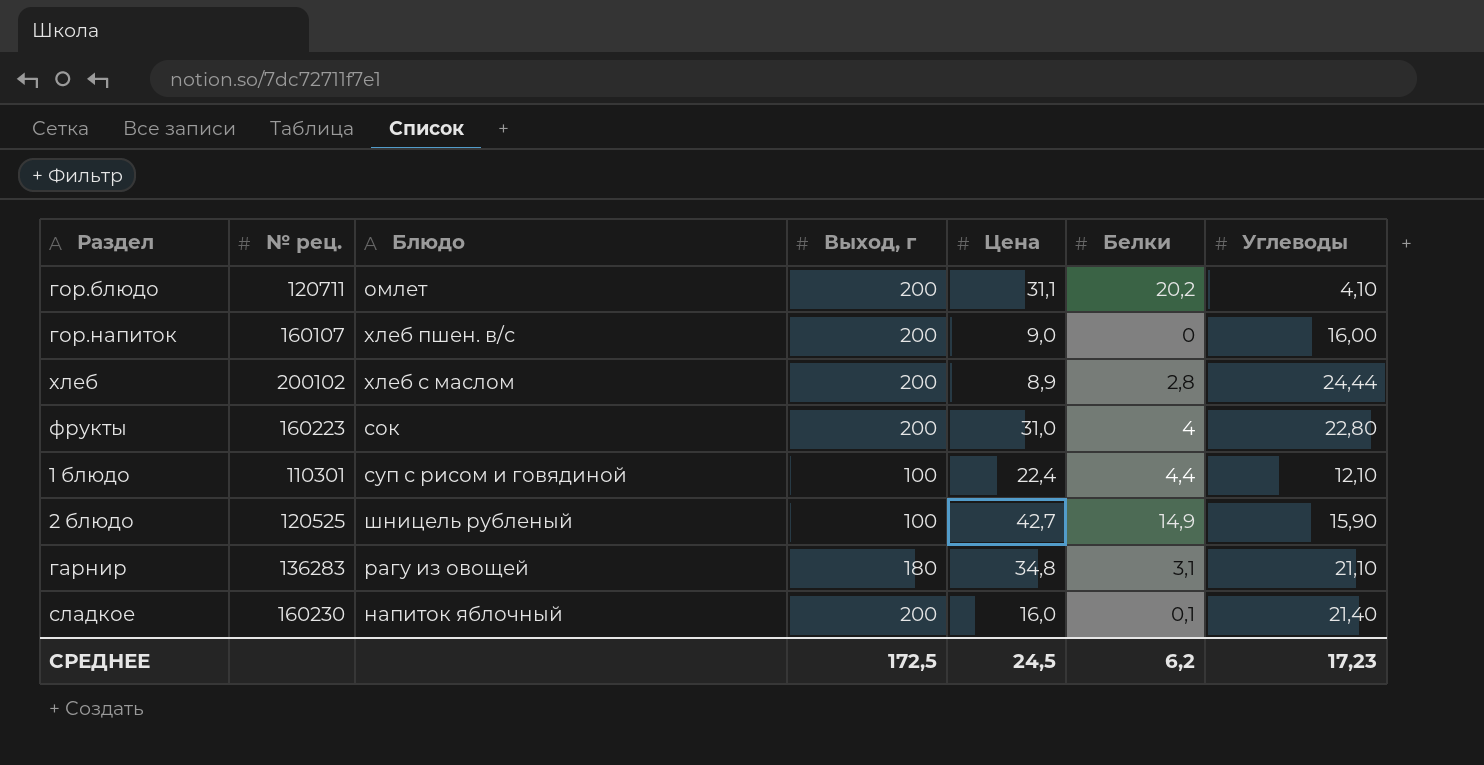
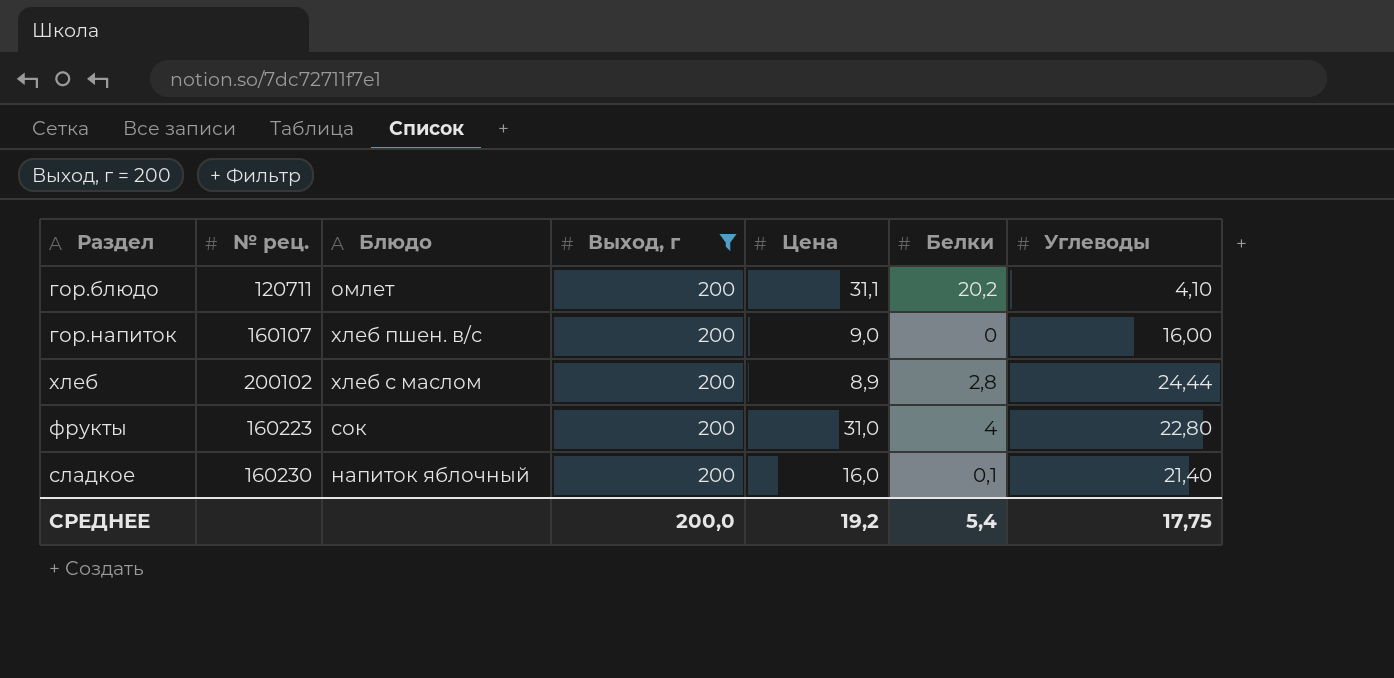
filter: none -> Выход, г = 200
СРЕДНЕЕ | Выход, г: 172,5 -> 200,0
СРЕДНЕЕ | Цена: 24,5 -> 19,2
СРЕДНЕЕ | Белки: 6,2 -> 5,4
СРЕДНЕЕ | Углеводы: 17,23 -> 17,75

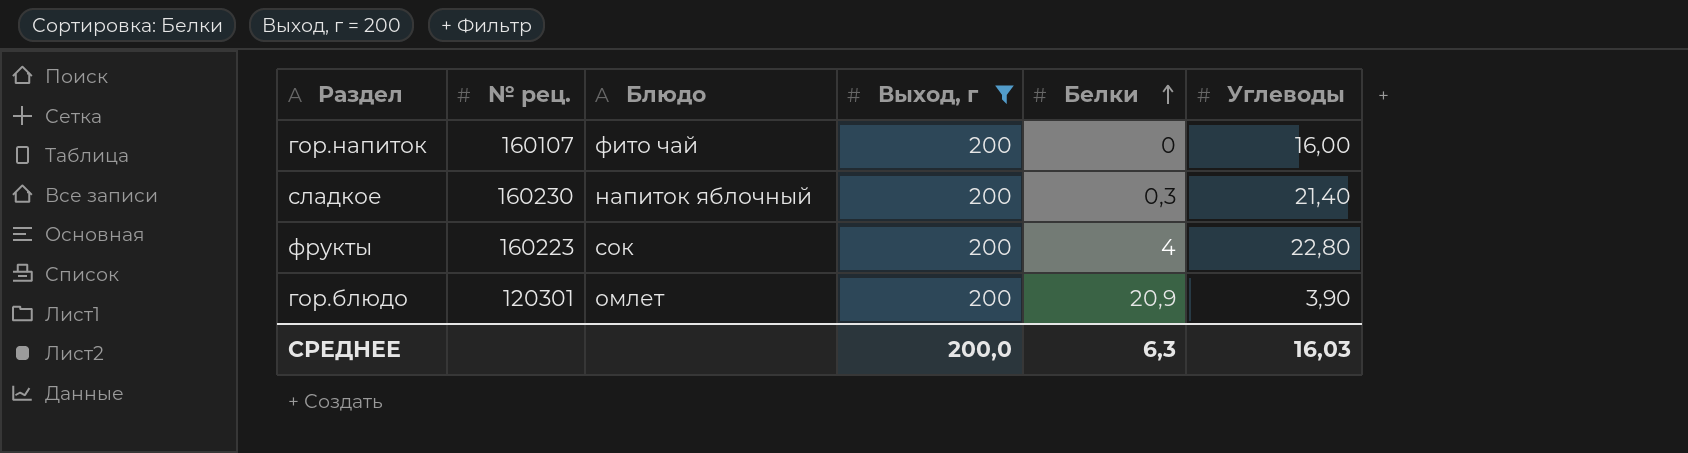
row order: none -> Белки ascending
column Цена | position: 5 -> none
row хлеб: 200102 | хлеб с маслом | 200 | 8,9 | 2,8 | 24,44 -> none
гор.напиток | Блюдо: хлеб пшен. в/с -> фито чай
сладкое | Белки: 0,1 -> 0,3
гор.блюдо | № рец.: 120711 -> 120301
гор.блюдо | Белки: 20,2 -> 20,9
гор.блюдо | Углеводы: 4,10 -> 3,90
СРЕДНЕЕ | Белки: 5,4 -> 6,3
СРЕДНЕЕ | Углеводы: 17,75 -> 16,03

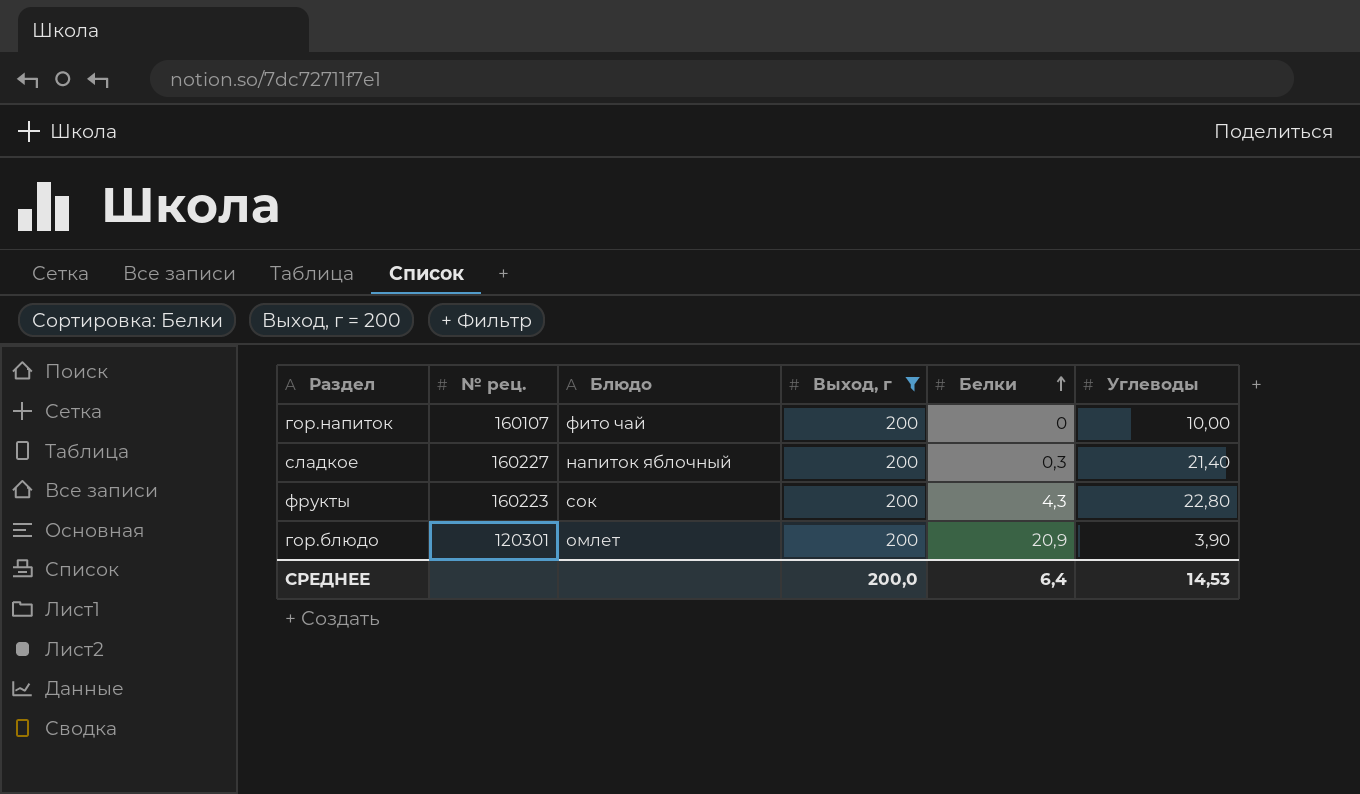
гор.напиток | Углеводы: 16,00 -> 10,00
сладкое | № рец.: 160230 -> 160227
фрукты | Белки: 4 -> 4,3
СРЕДНЕЕ | Белки: 6,3 -> 6,4
СРЕДНЕЕ | Углеводы: 16,03 -> 14,53

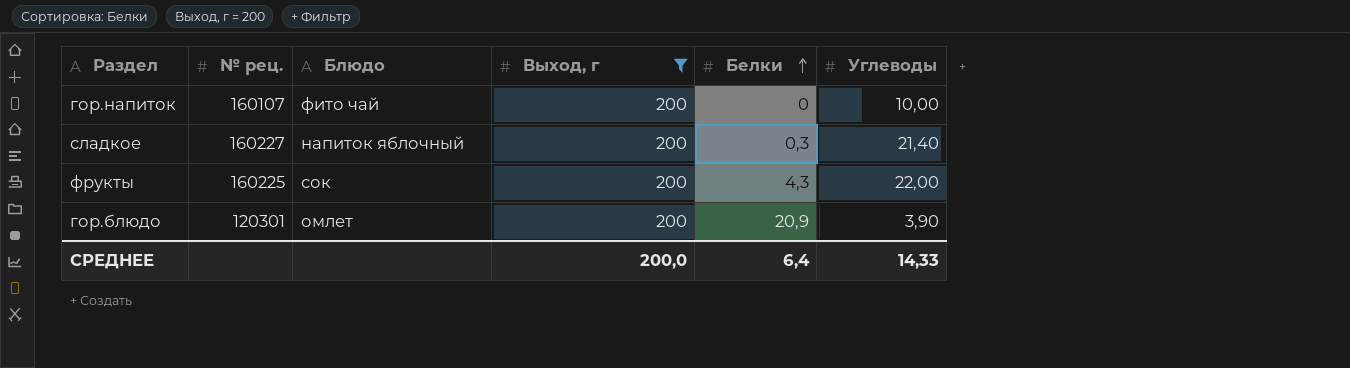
фрукты | № рец.: 160223 -> 160225
фрукты | Углеводы: 22,80 -> 22,00
СРЕДНЕЕ | Углеводы: 14,53 -> 14,33

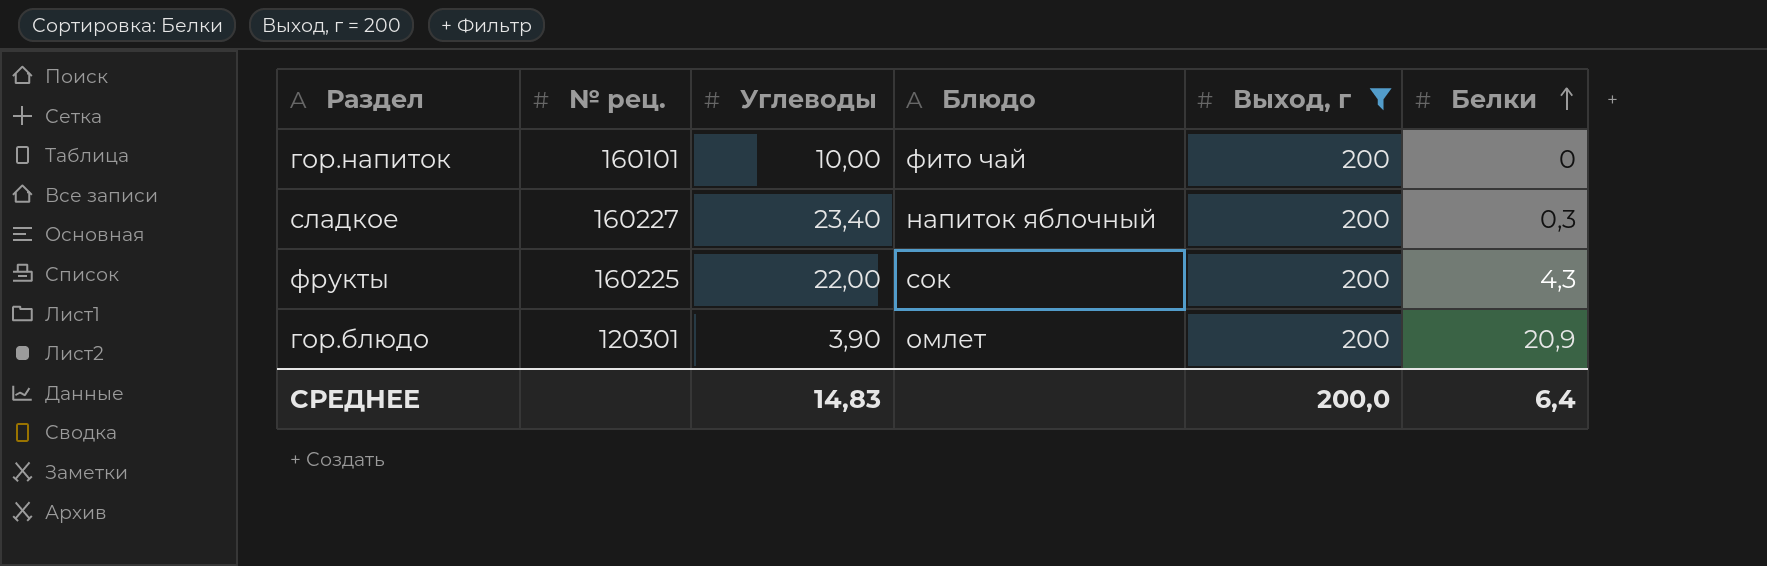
column Углеводы | position: 6 -> 3
гор.напиток | № рец.: 160107 -> 160101
сладкое | Углеводы: 21,40 -> 23,40
СРЕДНЕЕ | Углеводы: 14,33 -> 14,83

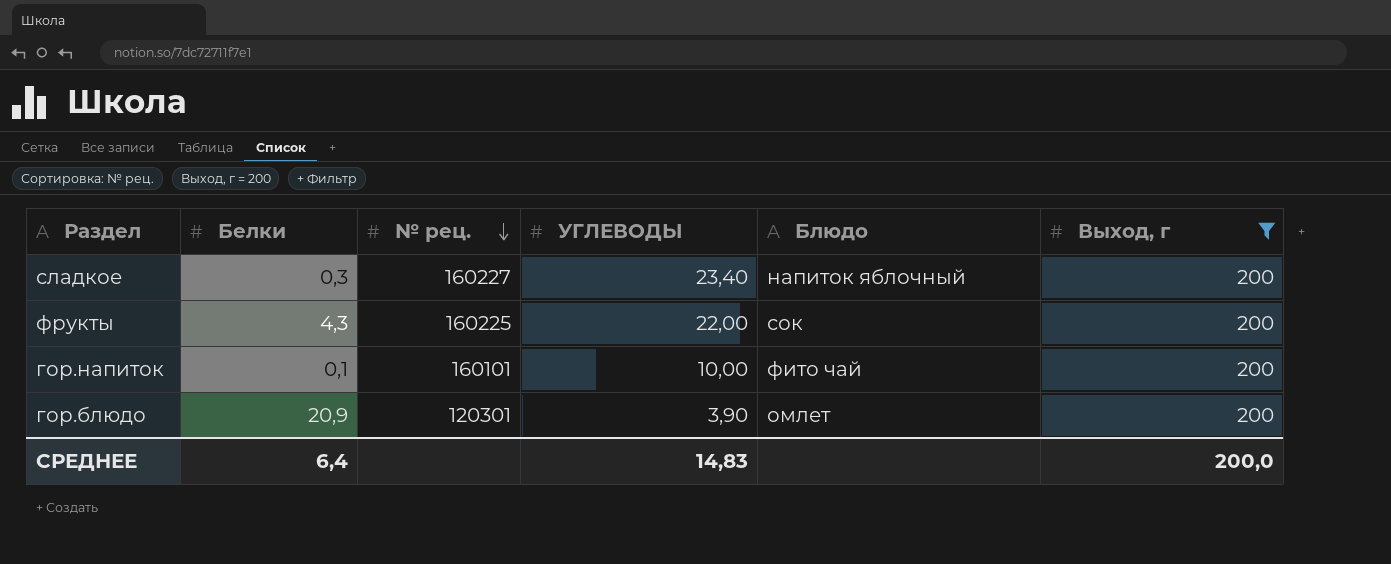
row order: Белки ascending -> № рец. descending
column Белки | position: 6 -> 2
column name: Углеводы -> УГЛЕВОДЫ
гор.напиток | Белки: 0 -> 0,1

